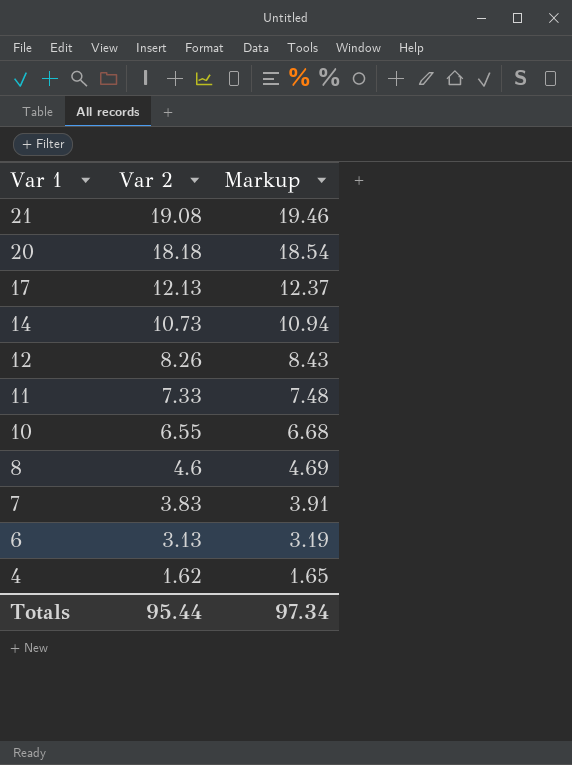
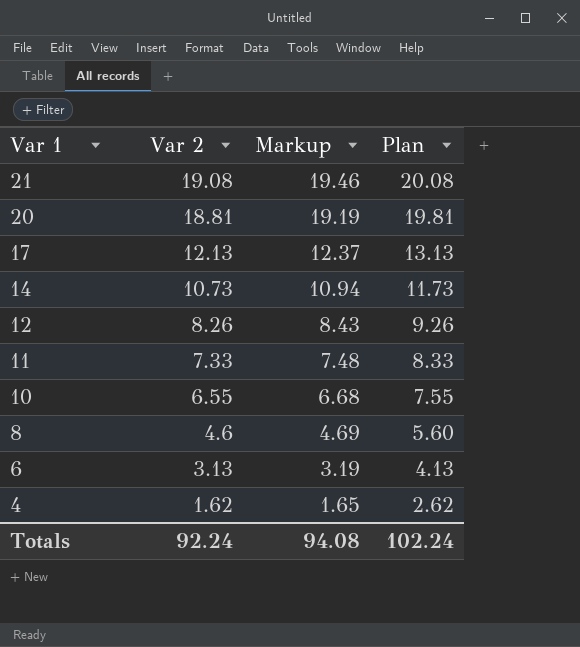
column Plan | formula: none -> [Var 2] + 1
row 7: 3.83 | 3.91 -> none
20 | Var 2: 18.18 -> 18.81
20 | Markup: 18.54 -> 19.19
Totals | Var 2: 95.44 -> 92.24
Totals | Markup: 97.34 -> 94.08

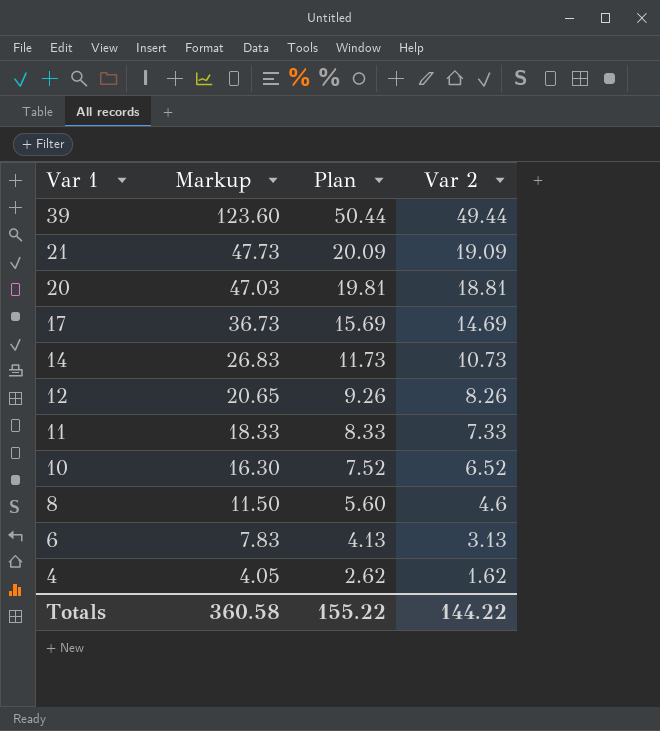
column Markup | formula: [Var 2] * 1.02 -> [Var 2] * 2.5
column Var 2 | position: 2 -> 4
row 39: none -> 123.60 | 50.44 | 49.44
21 | Plan: 20.08 -> 20.09
21 | Var 2: 19.08 -> 19.09
17 | Plan: 13.13 -> 15.69
17 | Var 2: 12.13 -> 14.69
10 | Plan: 7.55 -> 7.52
10 | Var 2: 6.55 -> 6.52
Totals | Markup: 94.08 -> 360.58
Totals | Plan: 102.24 -> 155.22
Totals | Var 2: 92.24 -> 144.22

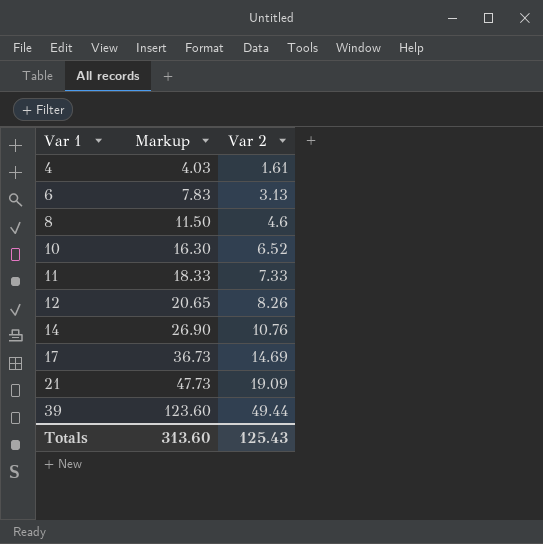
row order: Var 1 descending -> Var 1 ascending
column Plan | formula: [Var 2] + 1 -> none
row 20: 47.03 | 19.81 | 18.81 -> none
4 | Markup: 4.05 -> 4.03
4 | Var 2: 1.62 -> 1.61
14 | Markup: 26.83 -> 26.90
14 | Var 2: 10.73 -> 10.76
Totals | Markup: 360.58 -> 313.60
Totals | Var 2: 144.22 -> 125.43

